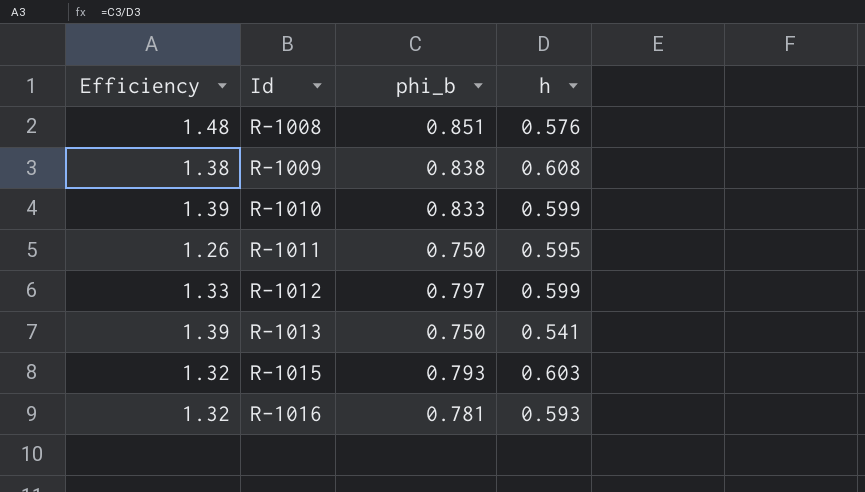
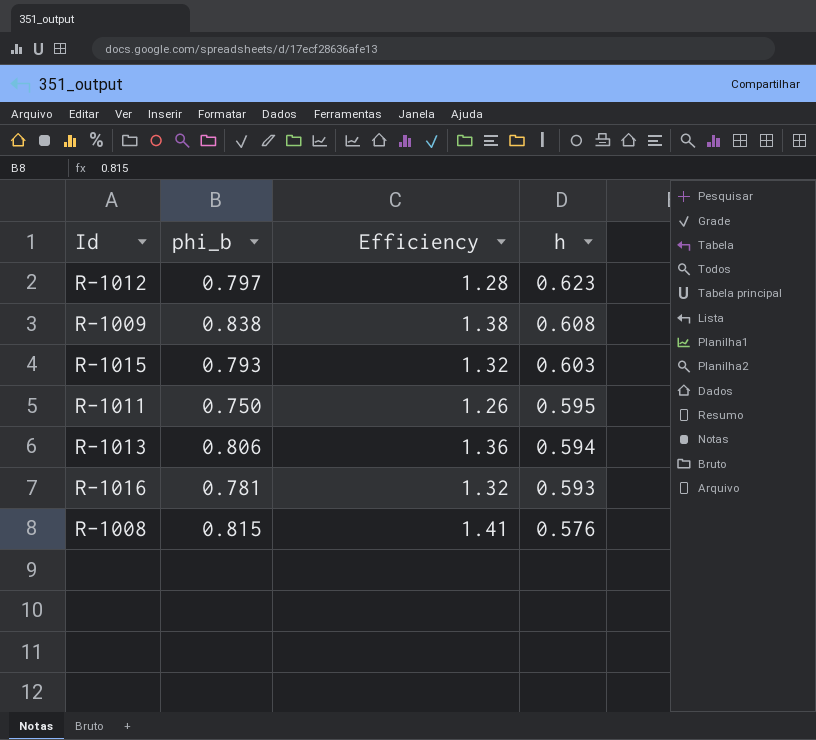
row order: Id ascending -> h descending
column Efficiency | position: 1 -> 3
row R-1010: 1.39 | 0.833 | 0.599 -> none
R-1012 | Efficiency: 1.33 -> 1.28
R-1012 | h: 0.599 -> 0.623
R-1013 | phi_b: 0.750 -> 0.806
R-1013 | Efficiency: 1.39 -> 1.36
R-1013 | h: 0.541 -> 0.594
R-1008 | phi_b: 0.851 -> 0.815
R-1008 | Efficiency: 1.48 -> 1.41

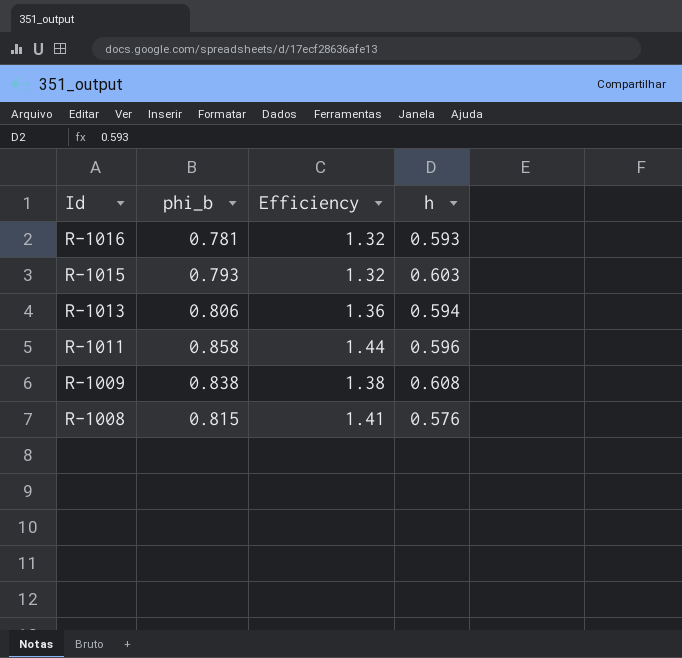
row order: h descending -> Id descending
row R-1012: 0.797 | 1.28 | 0.623 -> none
R-1011 | phi_b: 0.750 -> 0.858
R-1011 | Efficiency: 1.26 -> 1.44
R-1011 | h: 0.595 -> 0.596

